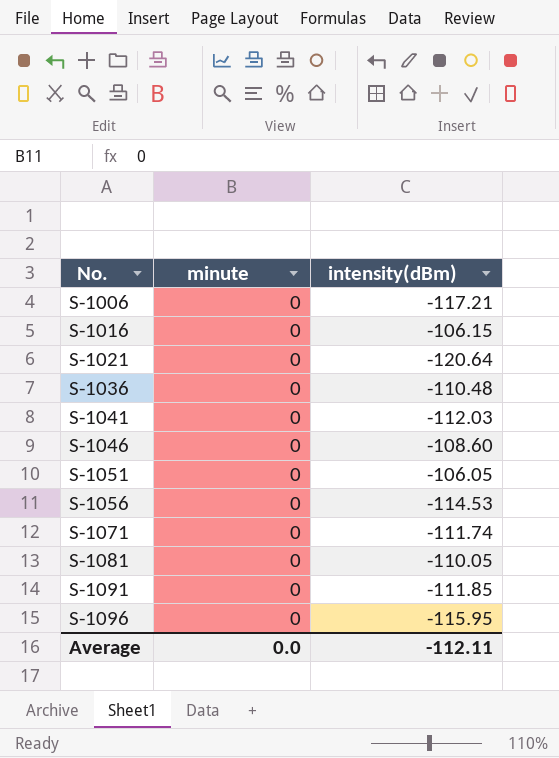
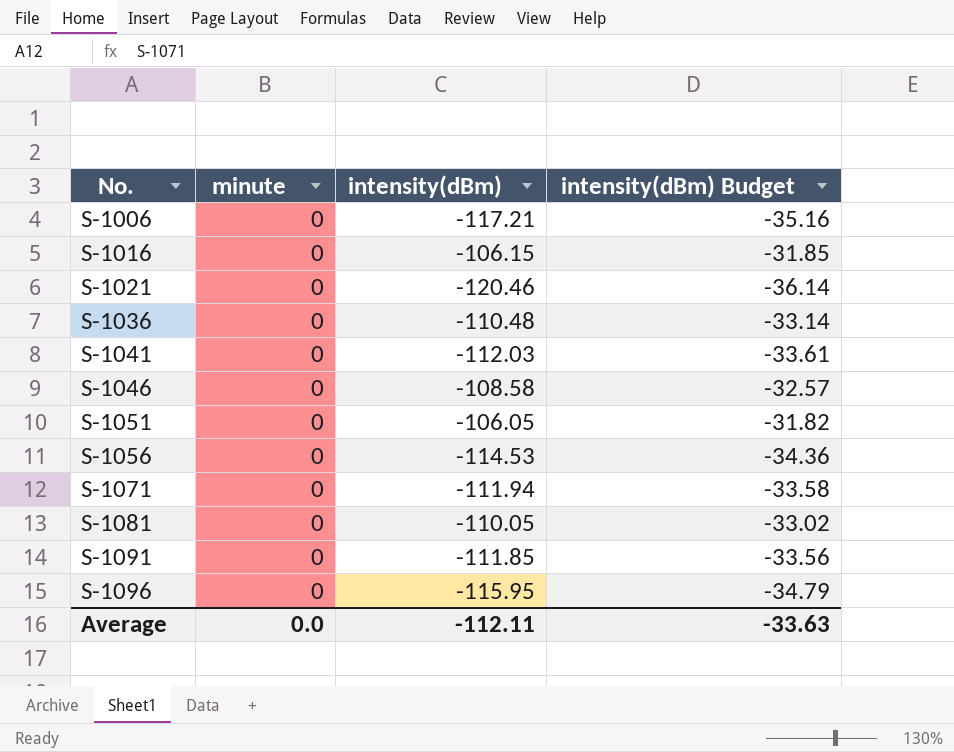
column intensity(dBm) Budget | formula: none -> [intensity(dBm)] * 0.3
S-1021 | intensity(dBm): -120.64 -> -120.46
S-1046 | intensity(dBm): -108.60 -> -108.58
S-1071 | intensity(dBm): -111.74 -> -111.94

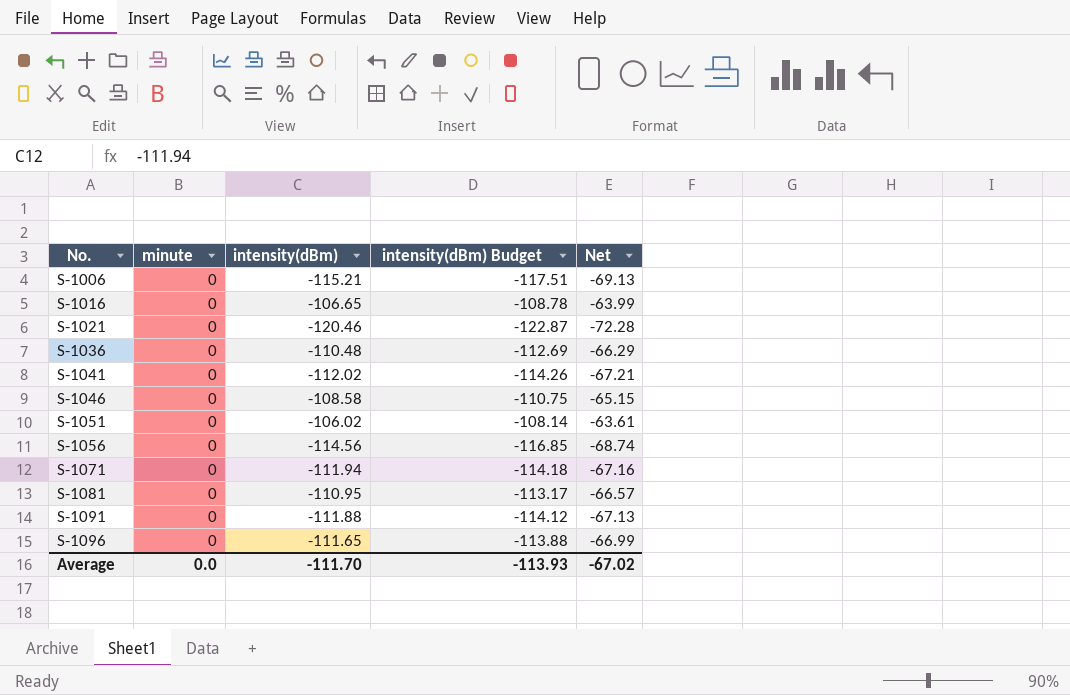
column intensity(dBm) Budget | formula: [intensity(dBm)] * 0.3 -> [intensity(dBm)] * 1.02
column Net | formula: none -> [intensity(dBm)] * 0.6
S-1006 | intensity(dBm): -117.21 -> -115.21
S-1016 | intensity(dBm): -106.15 -> -106.65
S-1041 | intensity(dBm): -112.03 -> -112.02
S-1051 | intensity(dBm): -106.05 -> -106.02
S-1056 | intensity(dBm): -114.53 -> -114.56
S-1081 | intensity(dBm): -110.05 -> -110.95
S-1091 | intensity(dBm): -111.85 -> -111.88
S-1096 | intensity(dBm): -115.95 -> -111.65
Average | intensity(dBm): -112.11 -> -111.70
Average | intensity(dBm) Budget: -33.63 -> -113.93

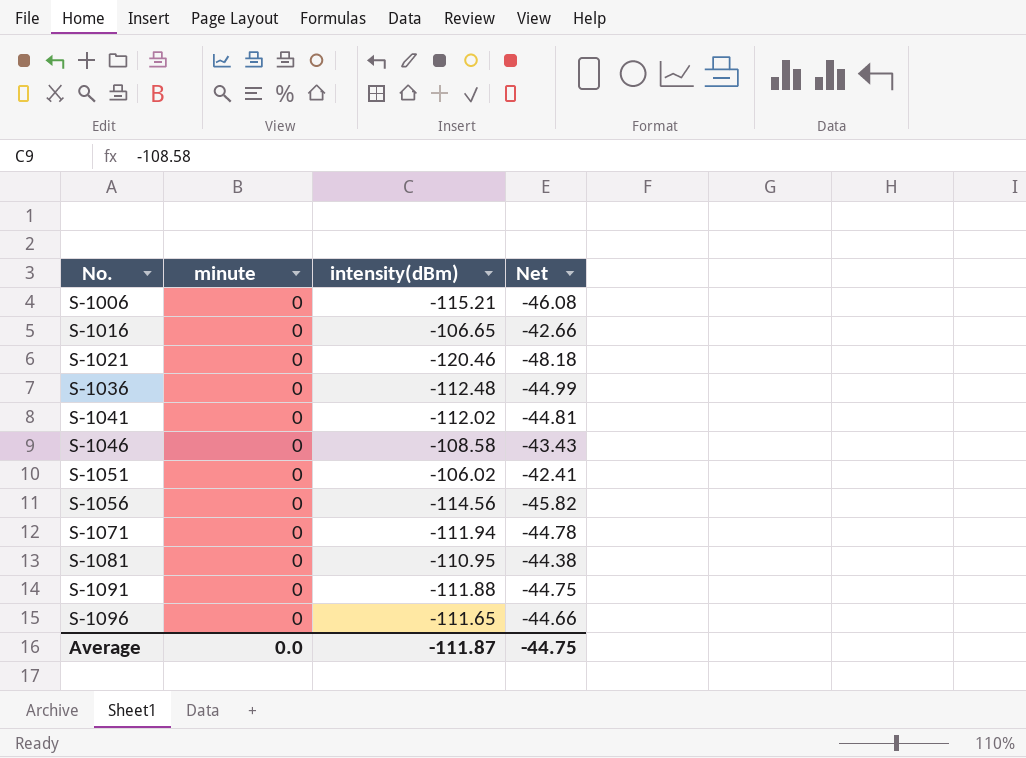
column intensity(dBm) Budget | formula: [intensity(dBm)] * 1.02 -> none
column Net | formula: [intensity(dBm)] * 0.6 -> [intensity(dBm)] * 0.4
S-1036 | intensity(dBm): -110.48 -> -112.48
Average | intensity(dBm): -111.70 -> -111.87
Average | Net: -67.02 -> -44.75

